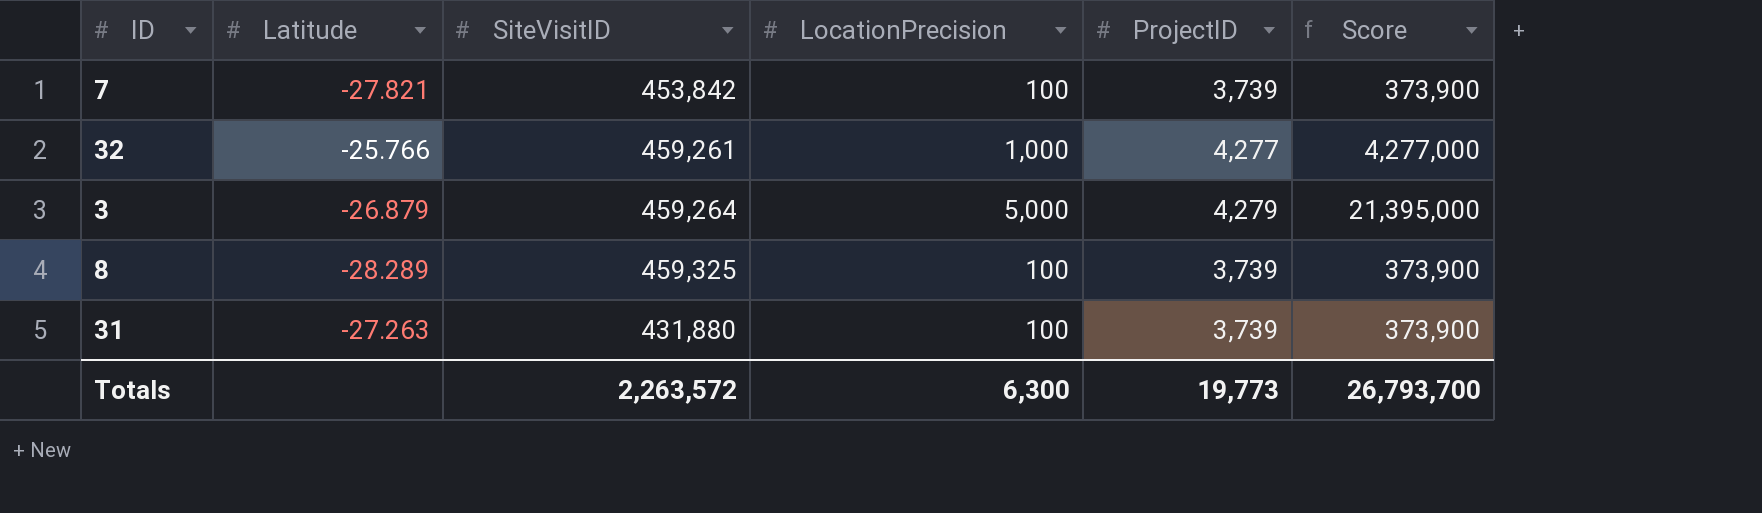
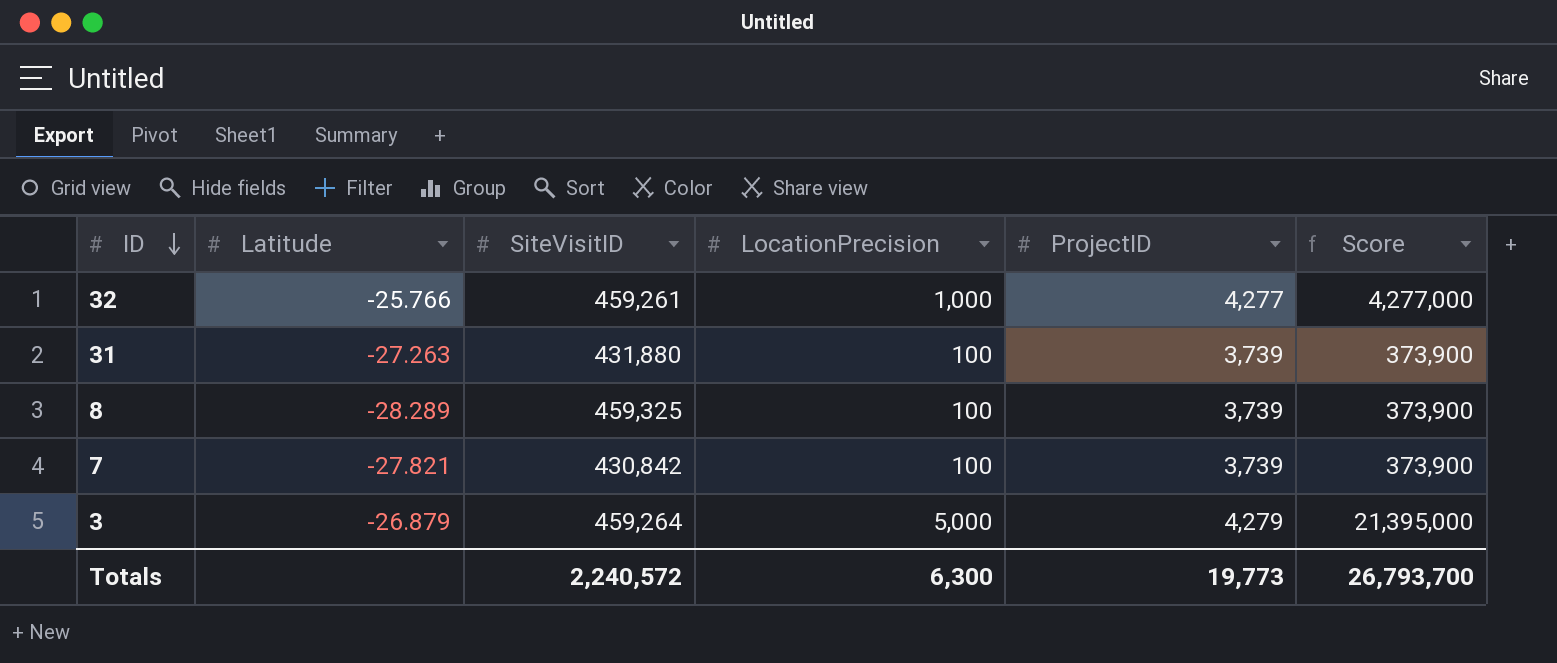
row order: none -> ID descending
7 | SiteVisitID: 453,842 -> 430,842
Totals | SiteVisitID: 2,263,572 -> 2,240,572

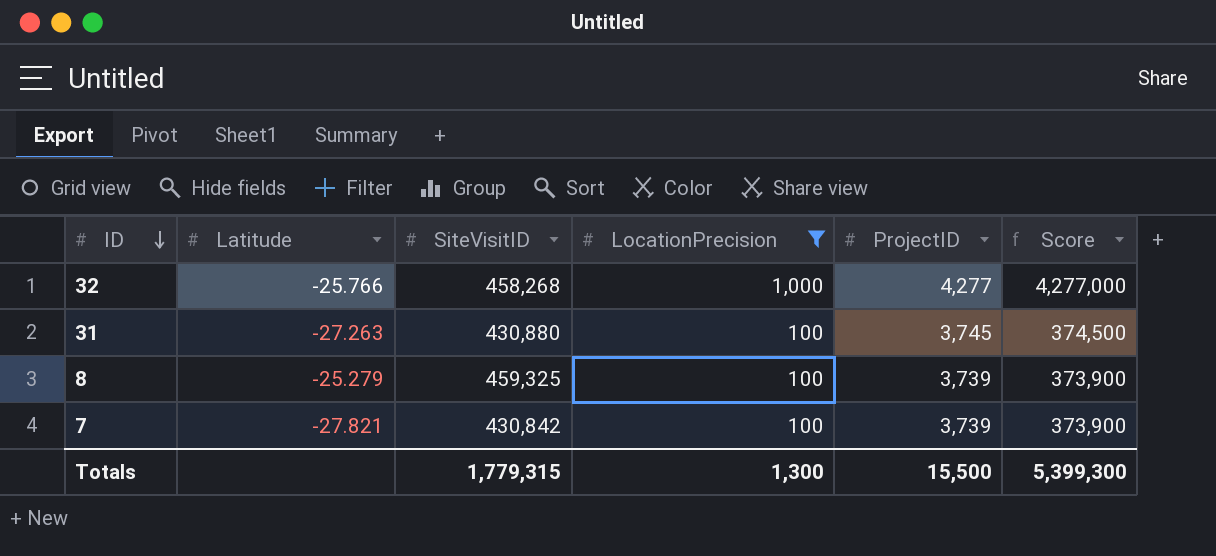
filter: none -> LocationPrecision != 5,000
32 | SiteVisitID: 459,261 -> 458,268
31 | SiteVisitID: 431,880 -> 430,880
31 | ProjectID: 3,739 -> 3,745
31 | Score: 373,900 -> 374,500
8 | Latitude: -28.289 -> -25.279
Totals | SiteVisitID: 2,240,572 -> 1,779,315
Totals | LocationPrecision: 6,300 -> 1,300
Totals | ProjectID: 19,773 -> 15,500
Totals | Score: 26,793,700 -> 5,399,300

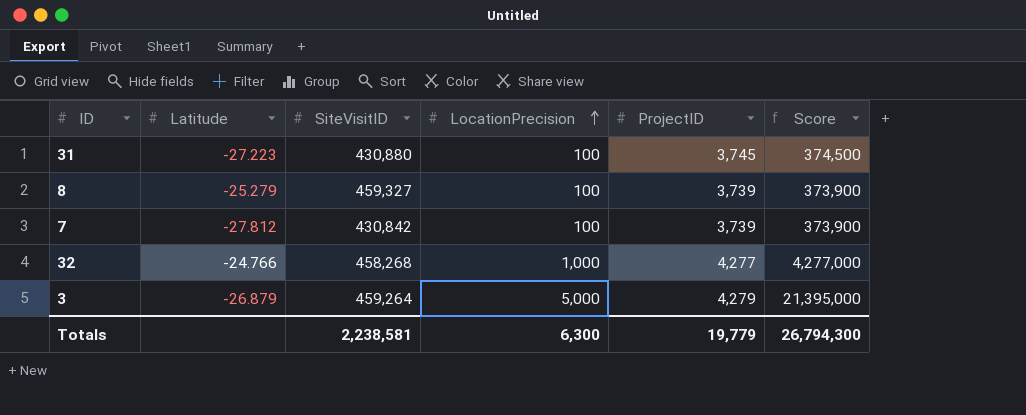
filter: LocationPrecision != 5,000 -> none
row order: ID descending -> LocationPrecision ascending
31 | Latitude: -27.263 -> -27.223
8 | SiteVisitID: 459,325 -> 459,327
7 | Latitude: -27.821 -> -27.812
32 | Latitude: -25.766 -> -24.766
Totals | SiteVisitID: 1,779,315 -> 2,238,581
Totals | LocationPrecision: 1,300 -> 6,300
Totals | ProjectID: 15,500 -> 19,779
Totals | Score: 5,399,300 -> 26,794,300

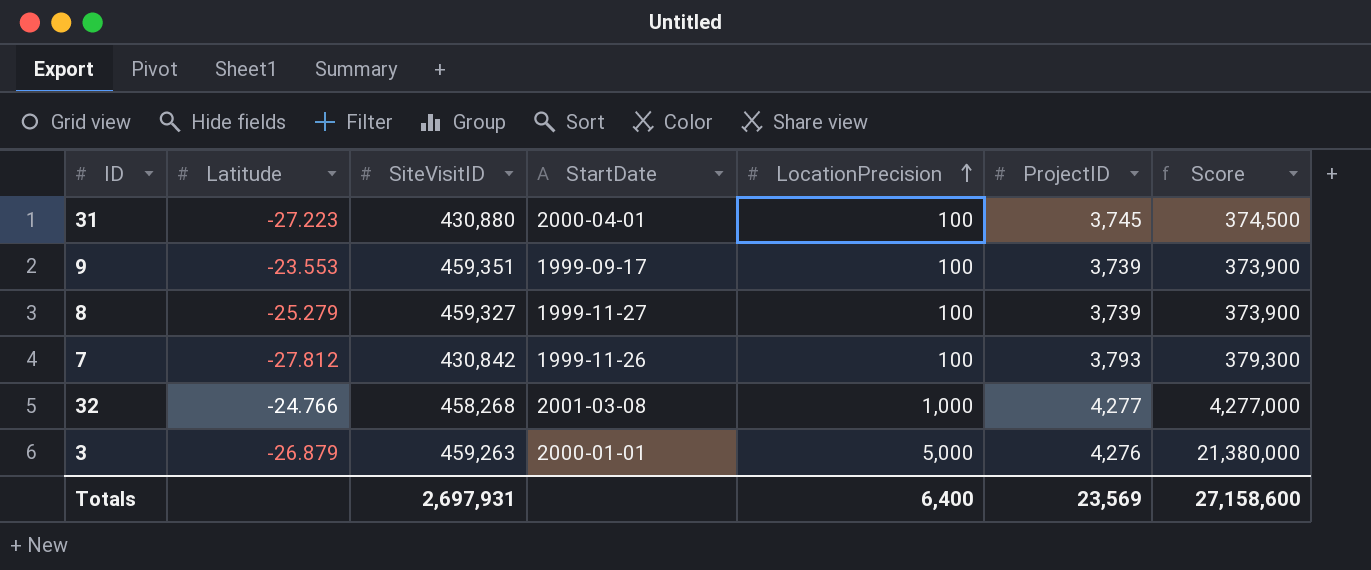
column StartDate | position: none -> 4
row 9: none -> -23.553 | 459,351 | 1999-09-17 | 100 | 3,739 | 373,900
7 | ProjectID: 3,739 -> 3,793
7 | Score: 373,900 -> 379,300
3 | SiteVisitID: 459,264 -> 459,263
3 | ProjectID: 4,279 -> 4,276
3 | Score: 21,395,000 -> 21,380,000
Totals | SiteVisitID: 2,238,581 -> 2,697,931
Totals | LocationPrecision: 6,300 -> 6,400
Totals | ProjectID: 19,779 -> 23,569
Totals | Score: 26,794,300 -> 27,158,600

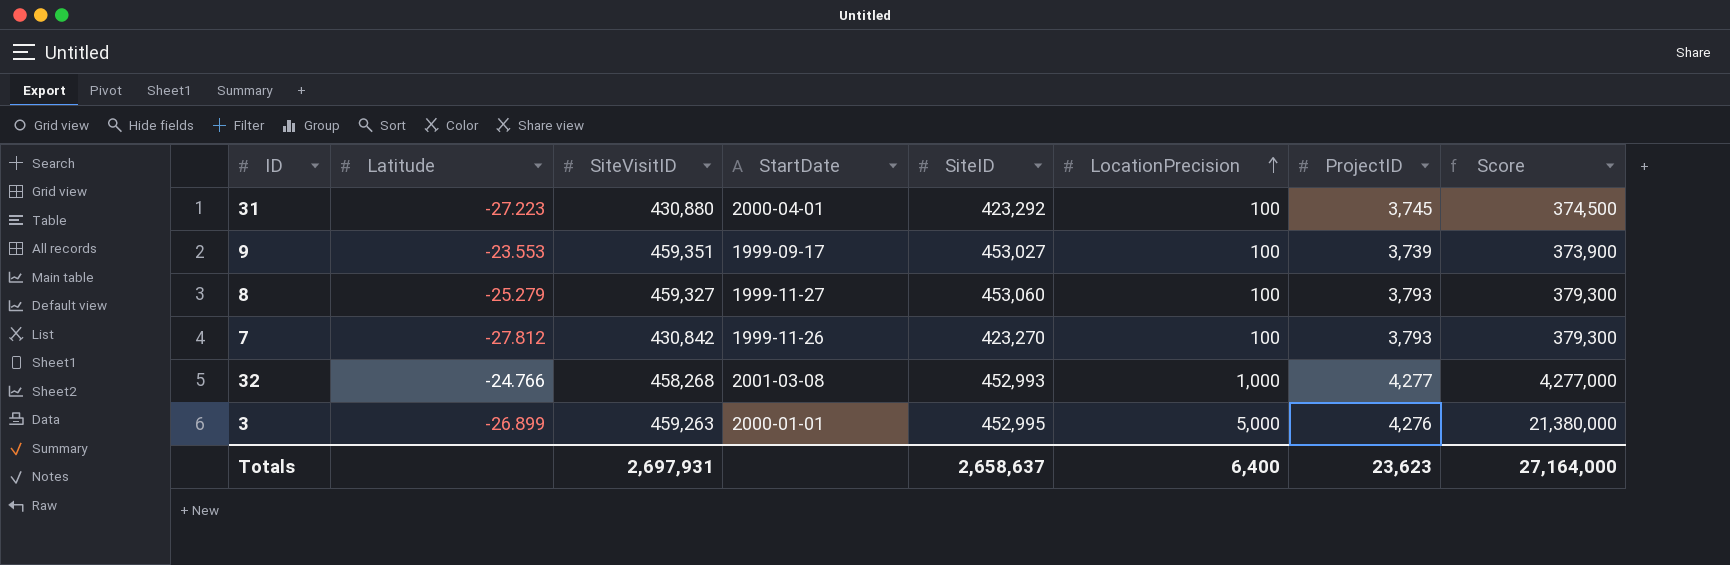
column SiteID | position: none -> 5
8 | ProjectID: 3,739 -> 3,793
8 | Score: 373,900 -> 379,300
3 | Latitude: -26.879 -> -26.899
Totals | ProjectID: 23,569 -> 23,623
Totals | Score: 27,158,600 -> 27,164,000

